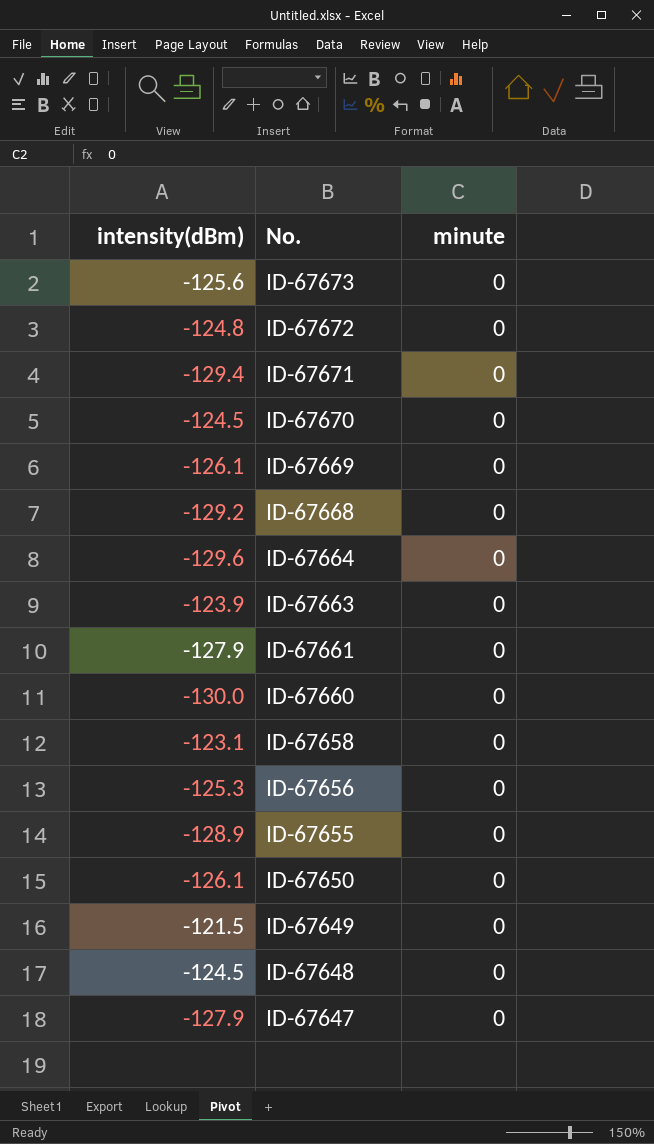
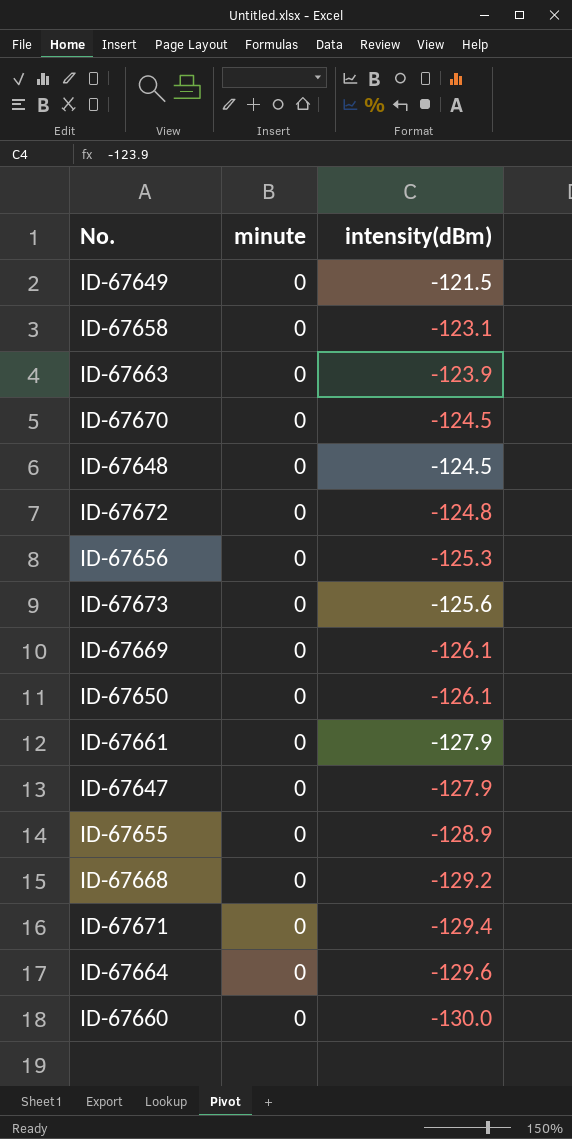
row order: No. descending -> intensity(dBm) descending
column intensity(dBm) | position: 1 -> 3

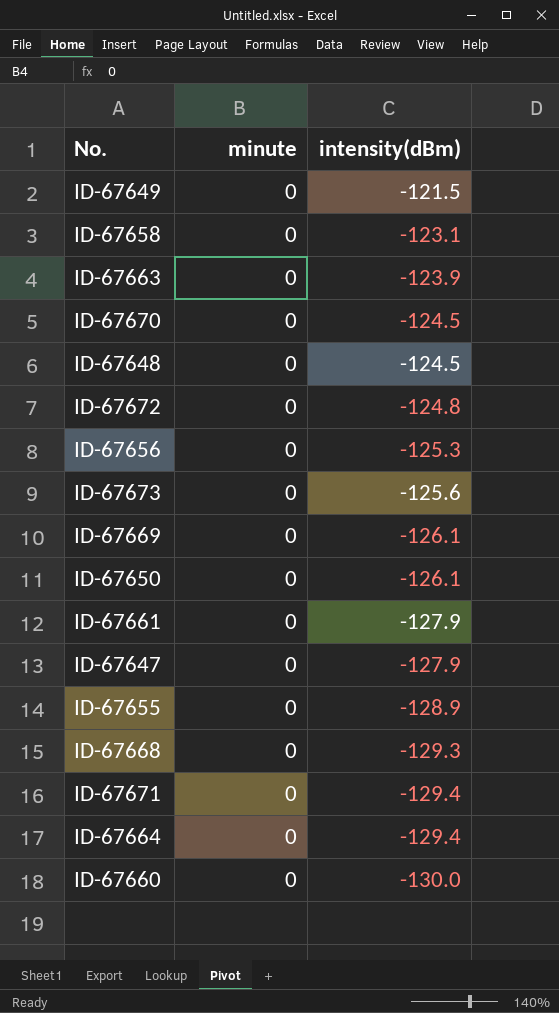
ID-67668 | intensity(dBm): -129.2 -> -129.3
ID-67664 | intensity(dBm): -129.6 -> -129.4

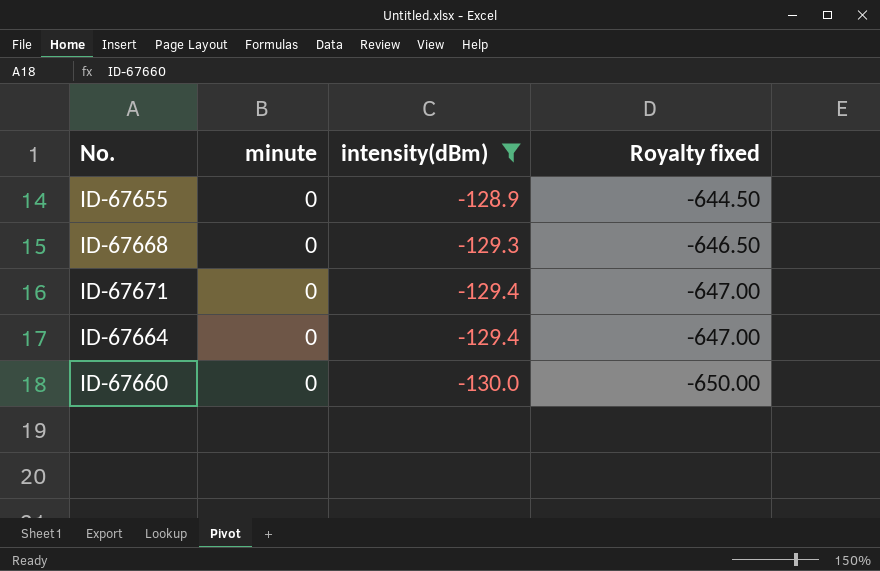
filter: none -> intensity(dBm) <= -128.9
column Royalty fixed | formula: none -> [intensity(dBm)] * 5

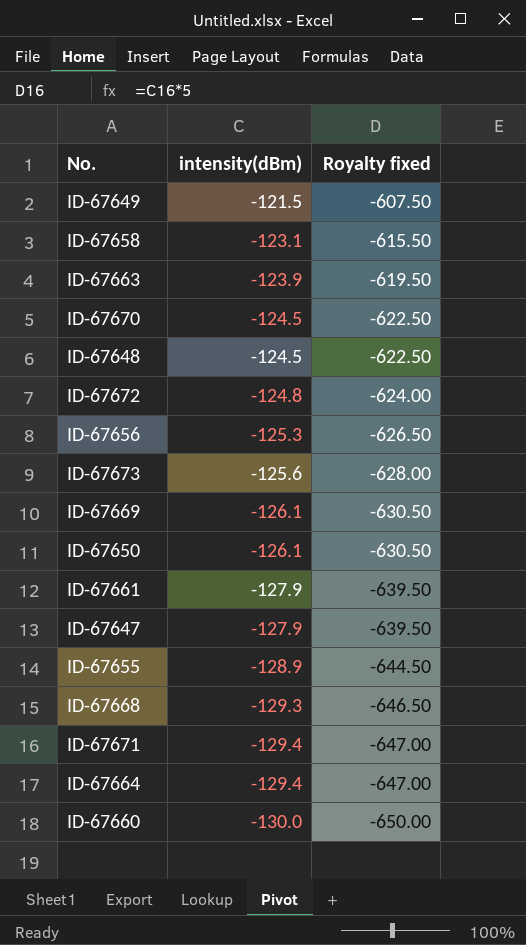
filter: intensity(dBm) <= -128.9 -> none
column minute | position: 2 -> none

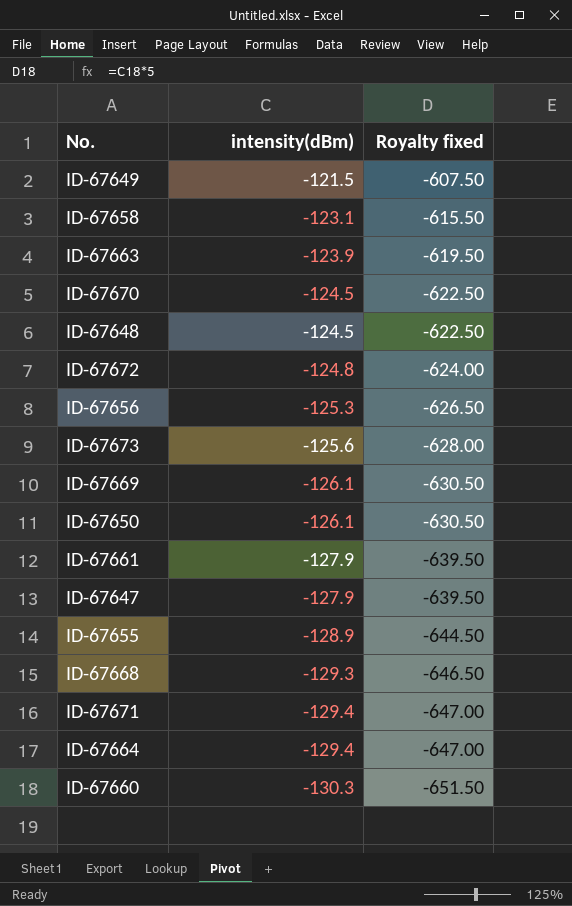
ID-67660 | intensity(dBm): -130.0 -> -130.3
ID-67660 | Royalty fixed: -650.00 -> -651.50

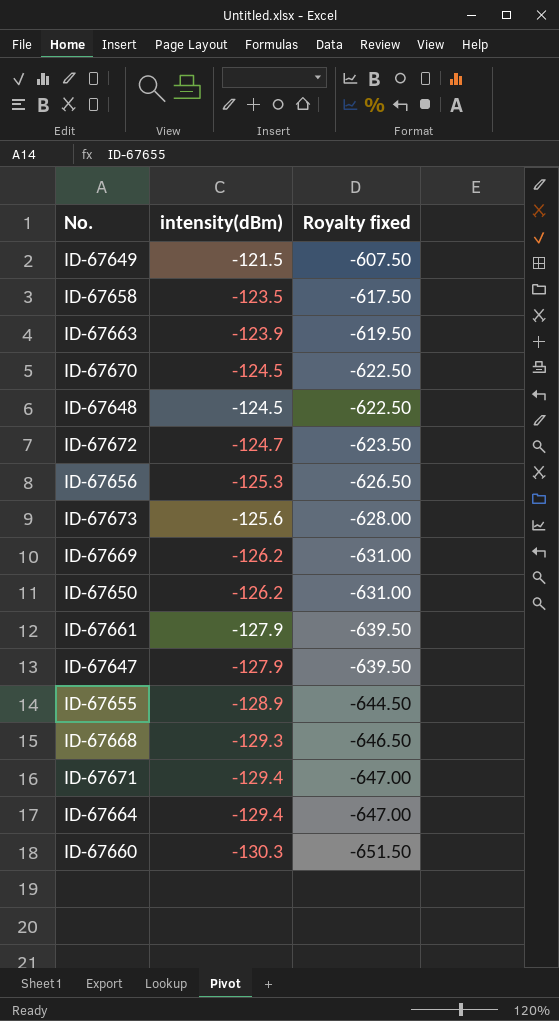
ID-67658 | intensity(dBm): -123.1 -> -123.5
ID-67658 | Royalty fixed: -615.50 -> -617.50
ID-67672 | intensity(dBm): -124.8 -> -124.7
ID-67672 | Royalty fixed: -624.00 -> -623.50
ID-67669 | intensity(dBm): -126.1 -> -126.2
ID-67669 | Royalty fixed: -630.50 -> -631.00
ID-67650 | intensity(dBm): -126.1 -> -126.2
ID-67650 | Royalty fixed: -630.50 -> -631.00

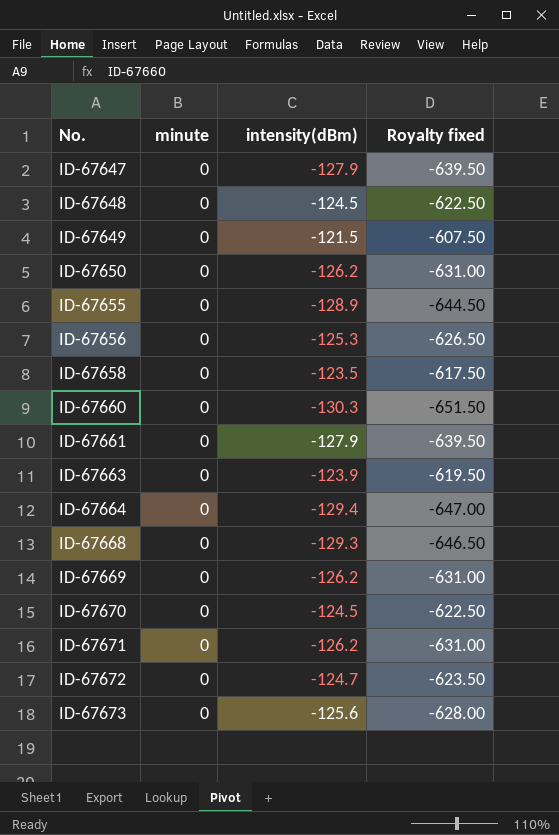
row order: intensity(dBm) descending -> No. ascending
column minute | position: none -> 2
ID-67671 | intensity(dBm): -129.4 -> -126.2
ID-67671 | Royalty fixed: -647.00 -> -631.00

